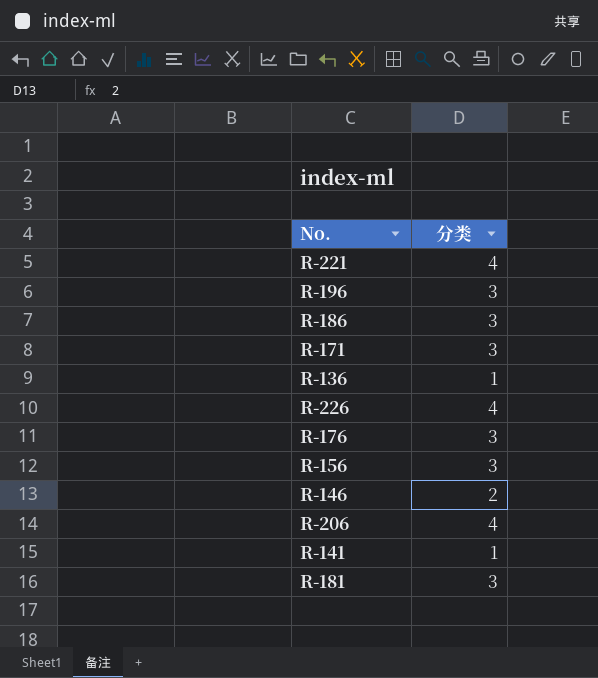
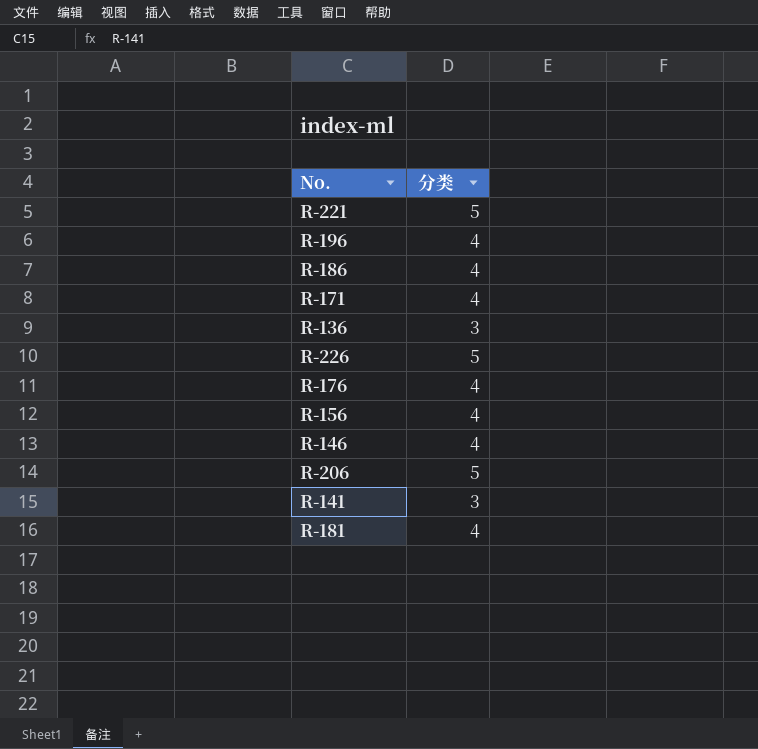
R-221 | 分类: 4 -> 5
R-196 | 分类: 3 -> 4
R-186 | 分类: 3 -> 4
R-171 | 分类: 3 -> 4
R-136 | 分类: 1 -> 3
R-226 | 分类: 4 -> 5
R-176 | 分类: 3 -> 4
R-156 | 分类: 3 -> 4
R-146 | 分类: 2 -> 4
R-206 | 分类: 4 -> 5
R-141 | 分类: 1 -> 3
R-181 | 分类: 3 -> 4

